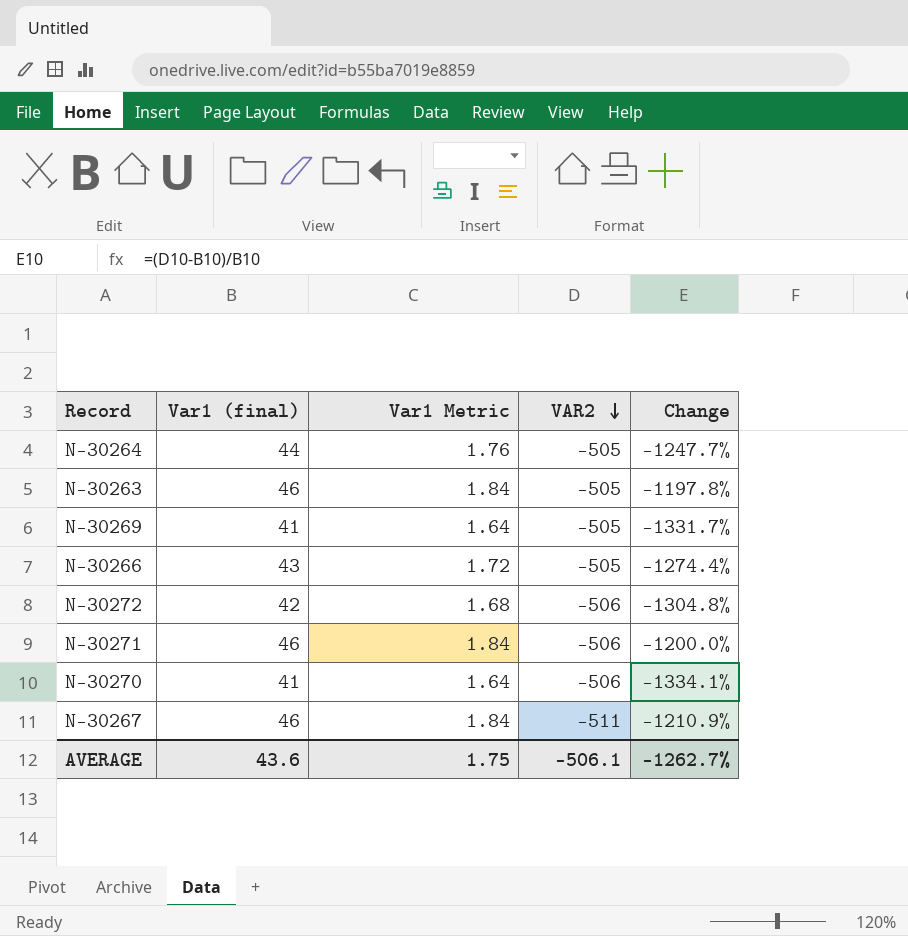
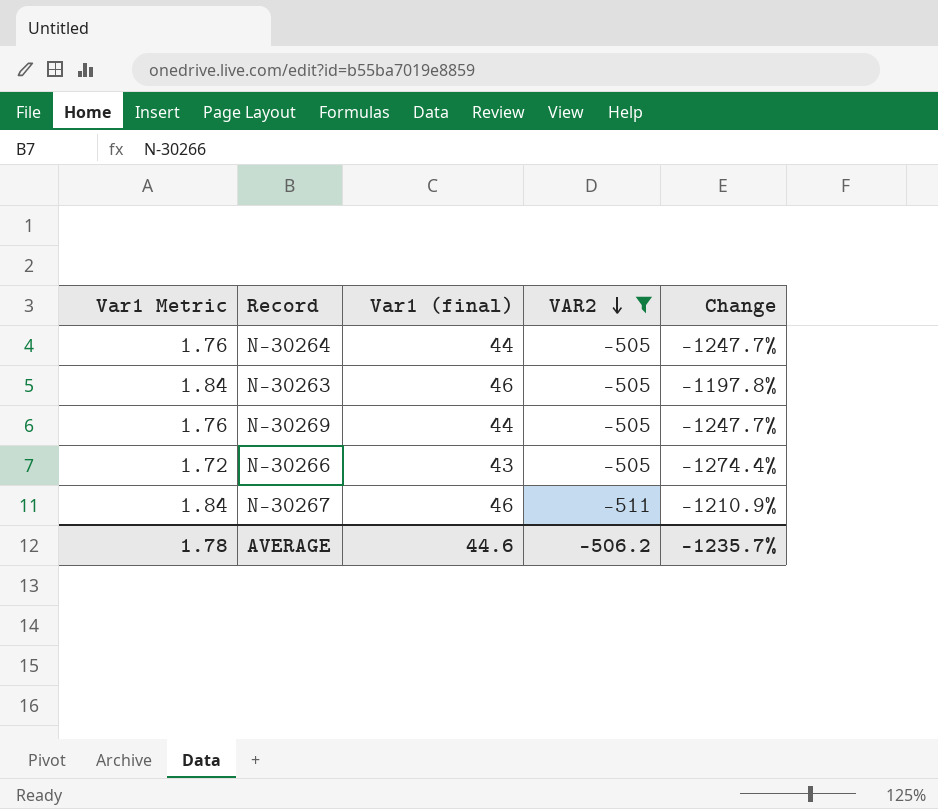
filter: none -> VAR2 != -506
column Var1 Metric | position: 3 -> 1
N-30269 | Var1 Metric: 1.64 -> 1.76
N-30269 | Var1 (final): 41 -> 44
N-30269 | Change: -1331.7% -> -1247.7%
AVERAGE | Var1 Metric: 1.75 -> 1.78
AVERAGE | Var1 (final): 43.6 -> 44.6
AVERAGE | VAR2: -506.1 -> -506.2
AVERAGE | Change: -1262.7% -> -1235.7%

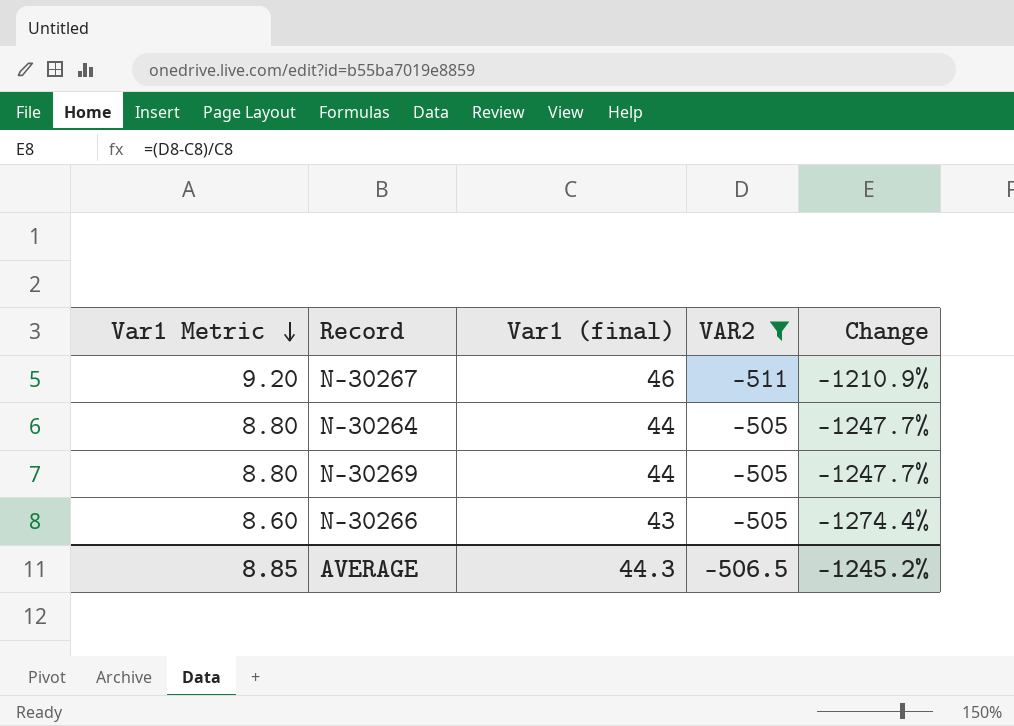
row order: VAR2 descending -> Var1 Metric descending
column Var1 Metric | formula: [Var1 (final)] * 0.04 -> [Var1 (final)] * 0.2
row N-30263: 1.84 | 46 | -505 | -1197.8% -> none
AVERAGE | Var1 Metric: 1.78 -> 8.85
AVERAGE | Var1 (final): 44.6 -> 44.3
AVERAGE | VAR2: -506.2 -> -506.5
AVERAGE | Change: -1235.7% -> -1245.2%

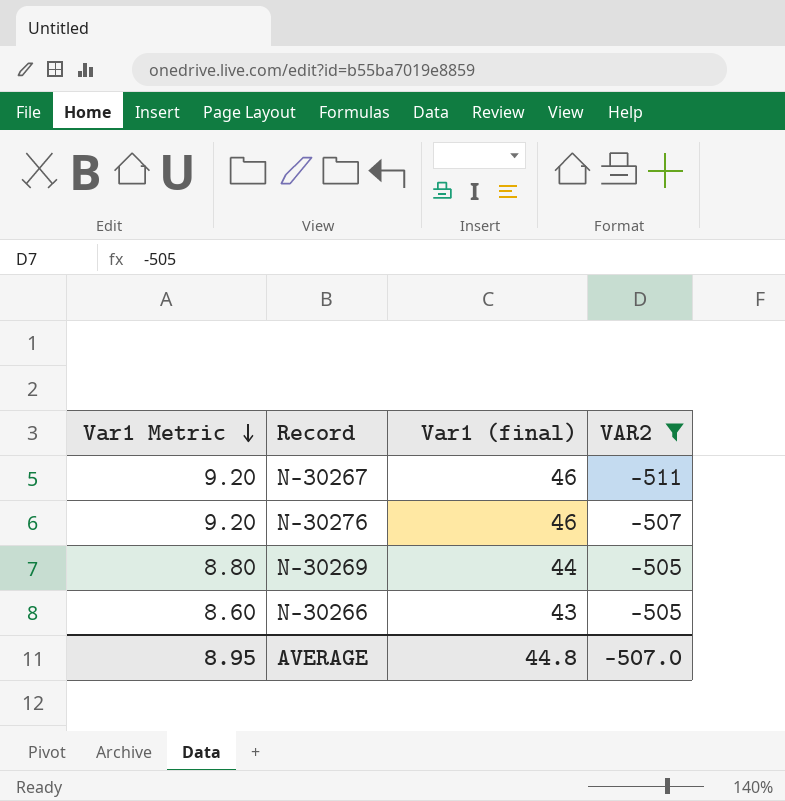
column Change | formula: ([VAR2] - [Var1 (final)]) / [Var1 (final)] -> none
row N-30264: 8.80 | 44 | -505 | -1247.7% -> none
row N-30276: none -> 9.20 | 46 | -507
AVERAGE | Var1 Metric: 8.85 -> 8.95
AVERAGE | Var1 (final): 44.3 -> 44.8
AVERAGE | VAR2: -506.5 -> -507.0

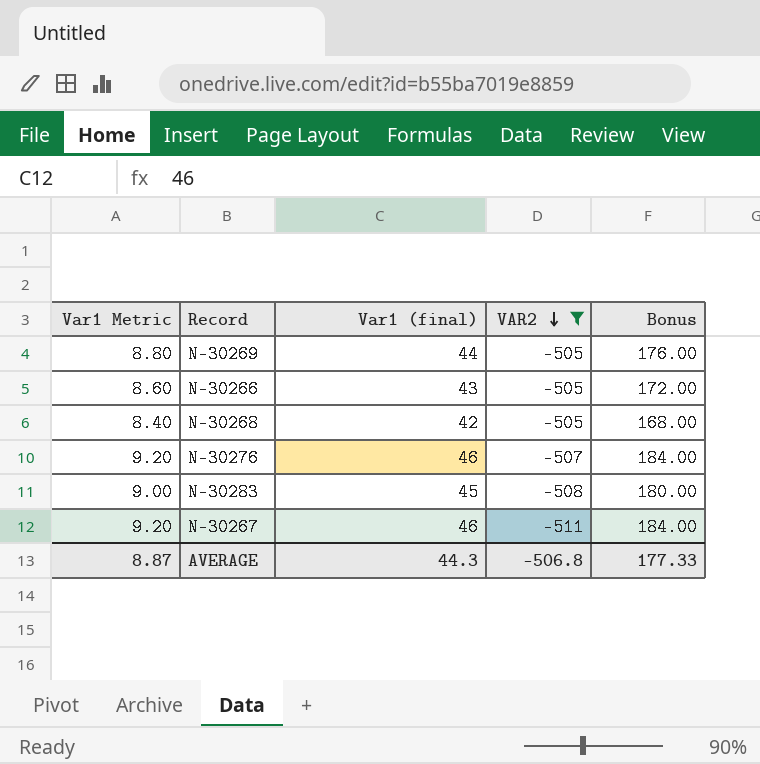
row order: Var1 Metric descending -> VAR2 descending
column Bonus | formula: none -> [Var1 (final)] * 4
row N-30268: none -> 8.40 | 42 | -505 | 168.00
row N-30283: none -> 9.00 | 45 | -508 | 180.00
AVERAGE | Var1 Metric: 8.95 -> 8.87
AVERAGE | Var1 (final): 44.8 -> 44.3
AVERAGE | VAR2: -507.0 -> -506.8

